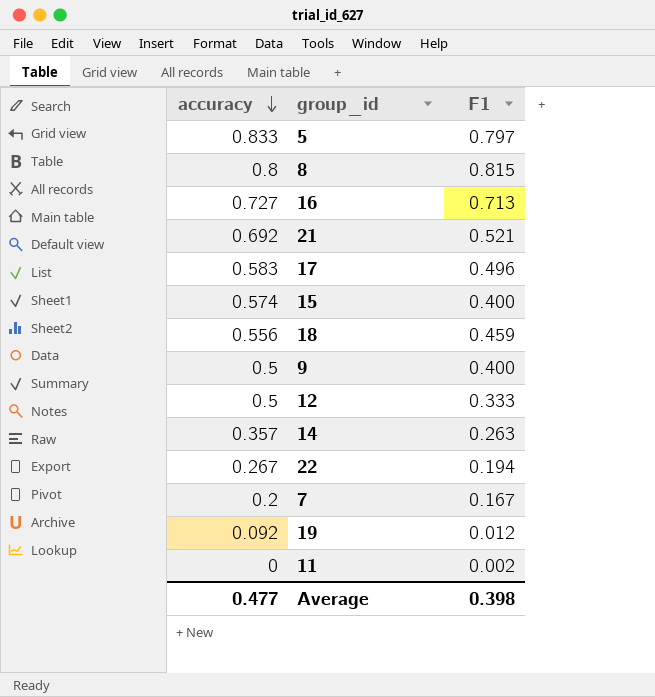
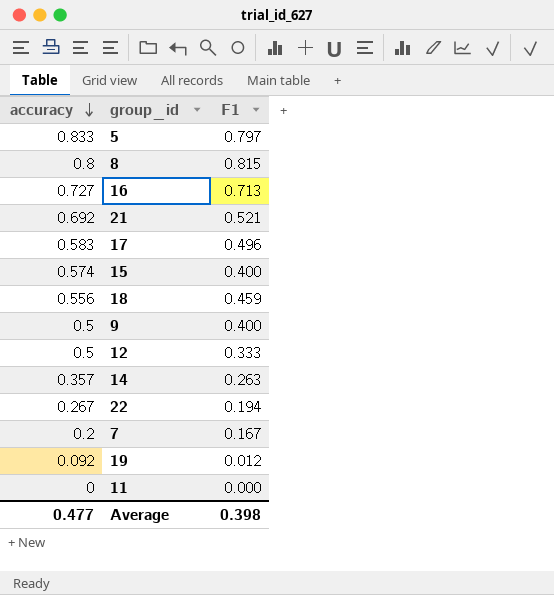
11 | F1: 0.002 -> 0.000

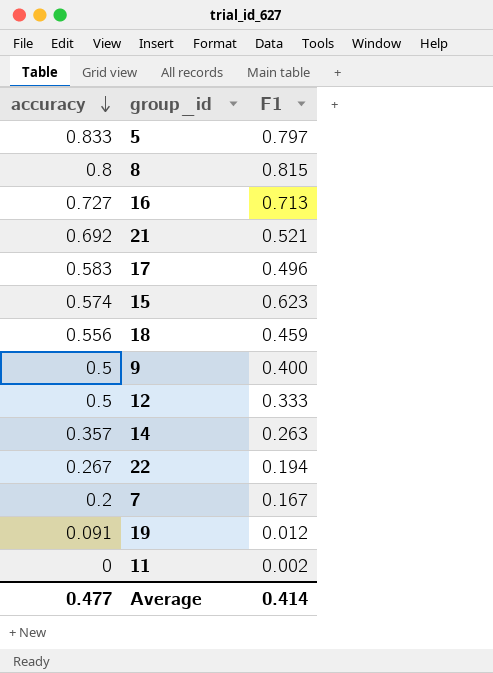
15 | F1: 0.400 -> 0.623
19 | accuracy: 0.092 -> 0.091
11 | F1: 0.000 -> 0.002
Average | F1: 0.398 -> 0.414

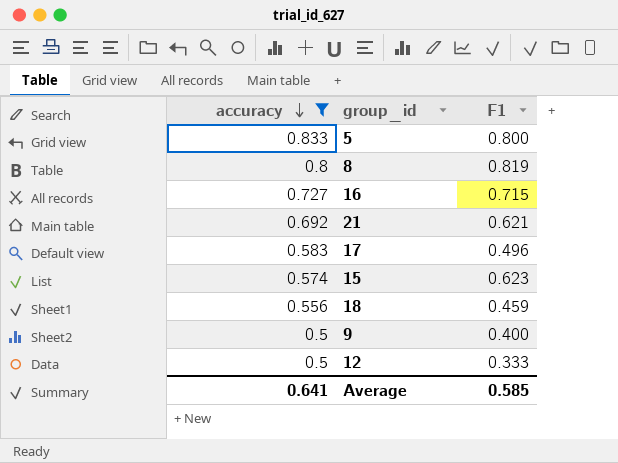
filter: none -> accuracy >= 0.5
5 | F1: 0.797 -> 0.800
8 | F1: 0.815 -> 0.819
16 | F1: 0.713 -> 0.715
21 | F1: 0.521 -> 0.621
Average | accuracy: 0.477 -> 0.641
Average | F1: 0.414 -> 0.585

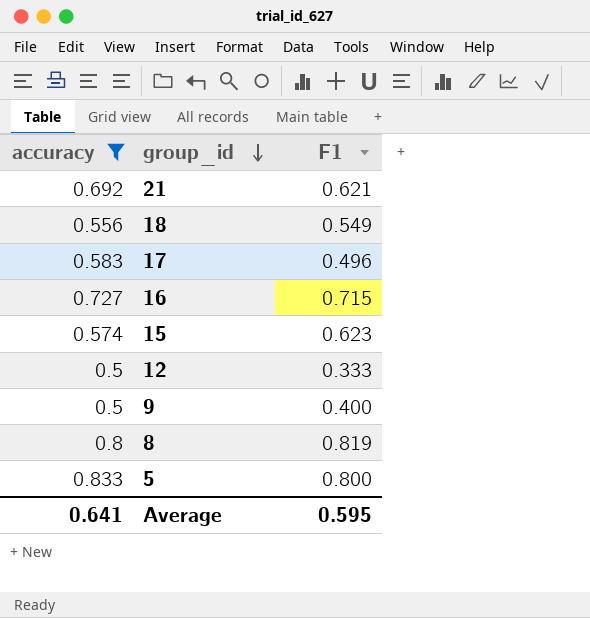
row order: accuracy descending -> group_id descending
18 | F1: 0.459 -> 0.549
Average | F1: 0.585 -> 0.595

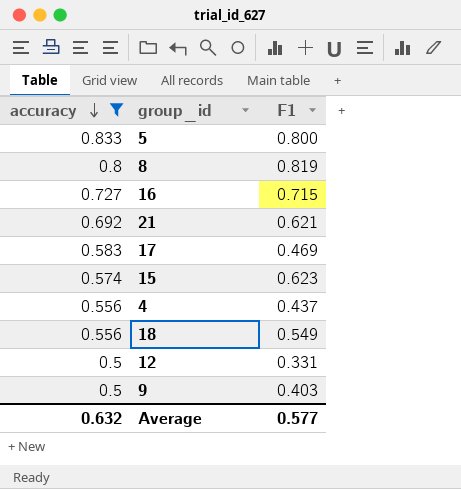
row order: group_id descending -> accuracy descending
17 | F1: 0.496 -> 0.469
row 4: none -> 0.556 | 0.437
12 | F1: 0.333 -> 0.331
9 | F1: 0.400 -> 0.403
Average | accuracy: 0.641 -> 0.632
Average | F1: 0.595 -> 0.577

